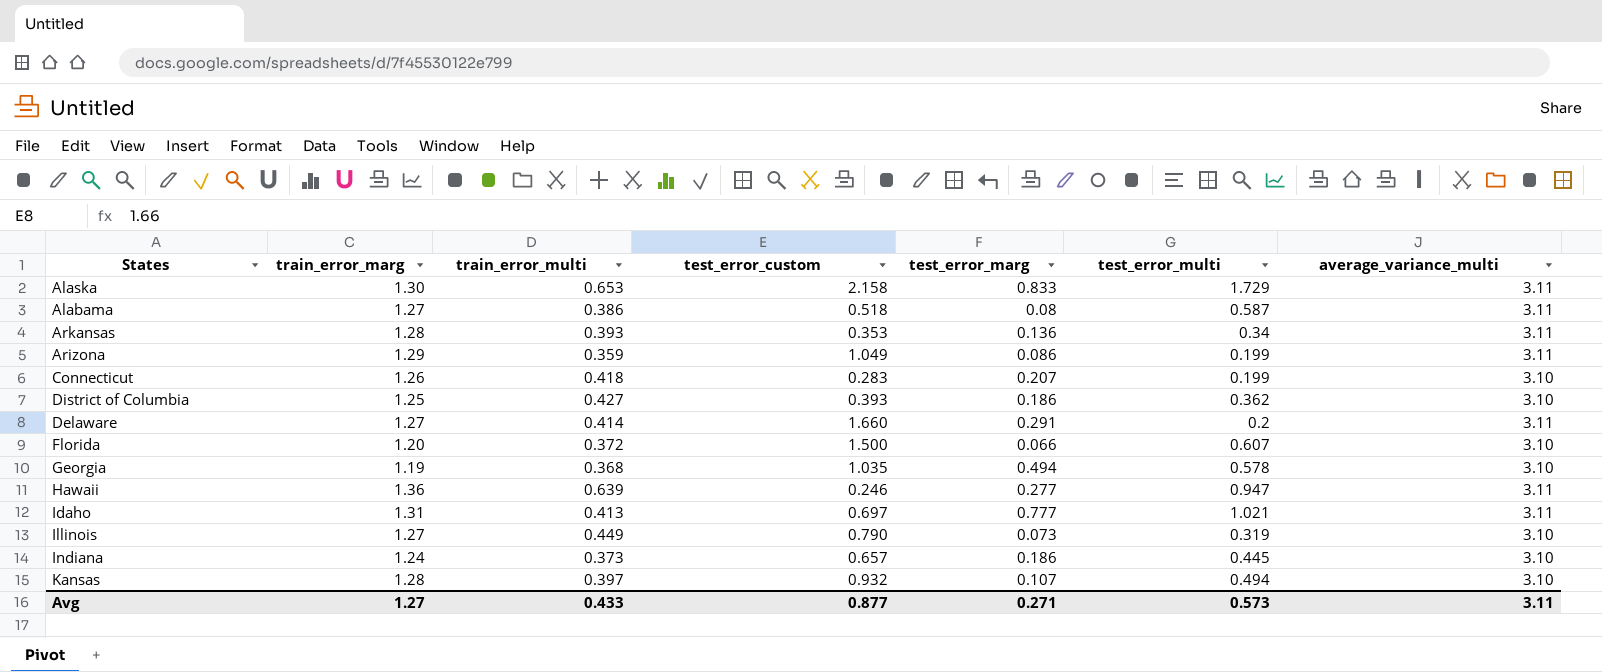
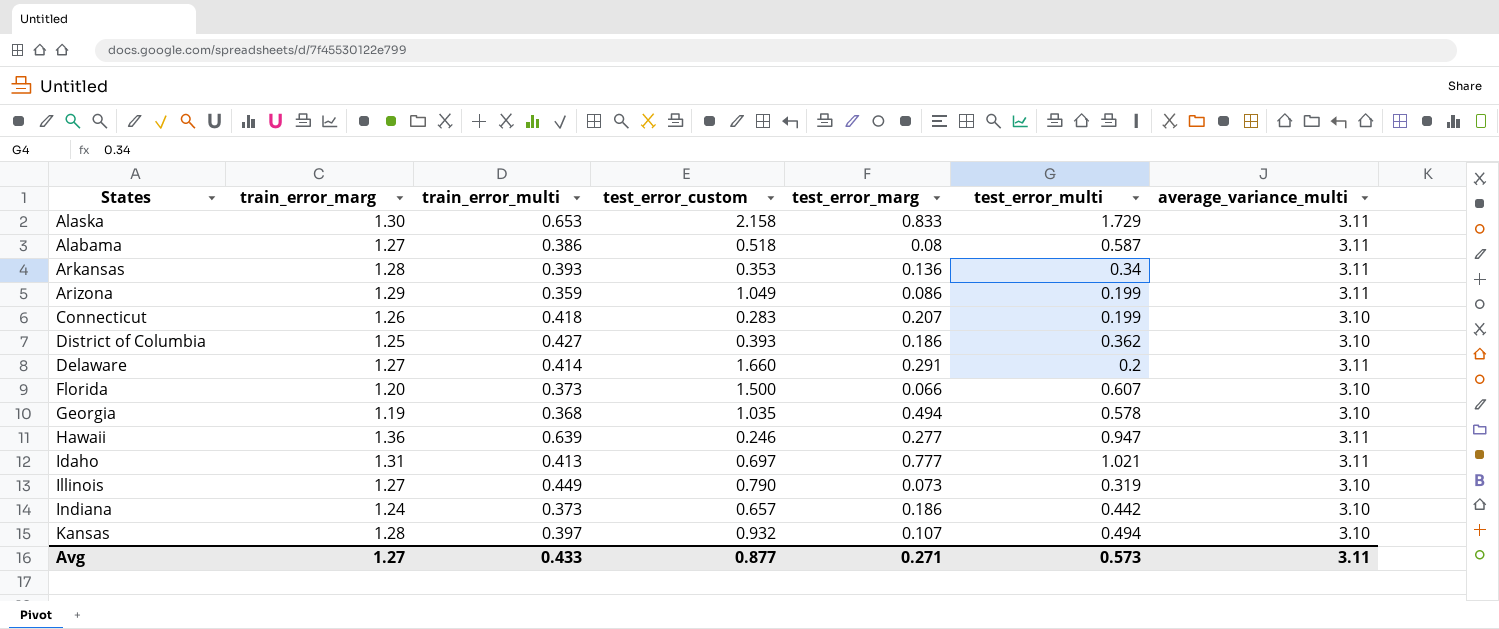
Florida | train_error_multi: 0.372 -> 0.373
Indiana | test_error_multi: 0.445 -> 0.442

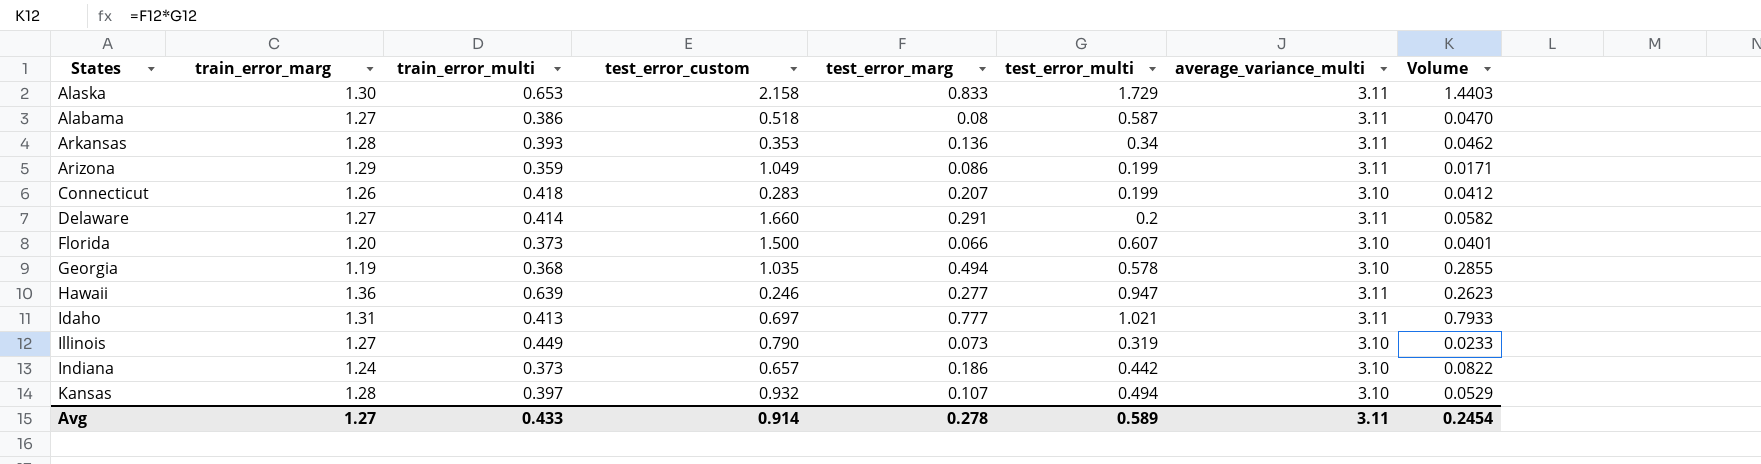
column Volume | formula: none -> [test_error_marg] * [test_error_multi]
row District of Columbia: 1.25 | 0.427 | 0.393 | 0.186 | 0.362 | 3.10 -> none
Avg | test_error_custom: 0.877 -> 0.914
Avg | test_error_marg: 0.271 -> 0.278
Avg | test_error_multi: 0.573 -> 0.589

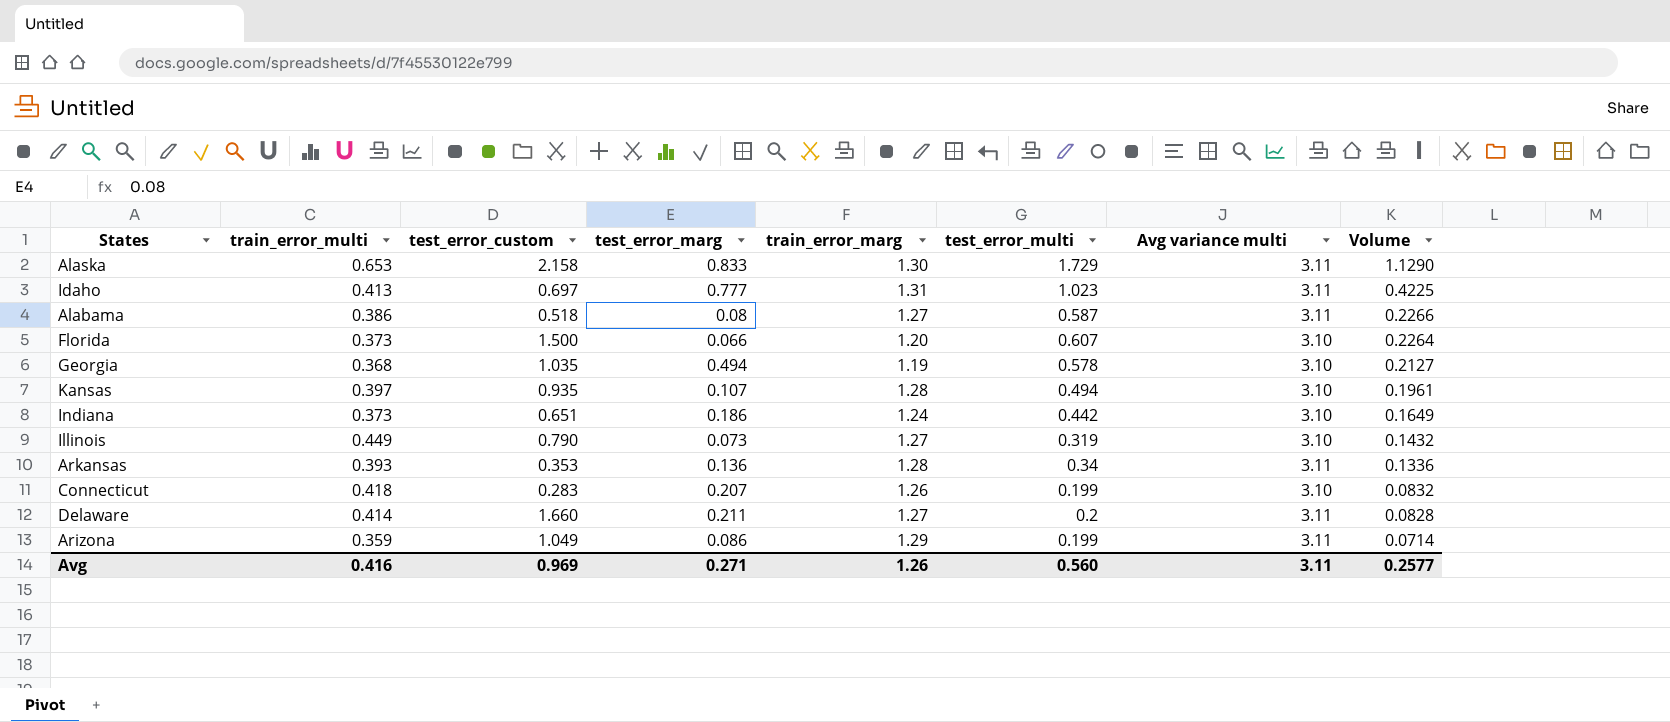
row order: none -> Volume descending
column train_error_marg | position: 2 -> 5
column name: average_variance_multi -> Avg variance multi
column Volume | formula: [test_error_marg] * [test_error_multi] -> [train_error_multi] * [test_error_multi]
row Hawaii: 1.36 | 0.639 | 0.246 | 0.277 | 0.947 | 3.11 | 0.2623 -> none
Idaho | test_error_multi: 1.021 -> 1.023
Kansas | test_error_custom: 0.932 -> 0.935
Indiana | test_error_custom: 0.657 -> 0.651
Delaware | test_error_marg: 0.291 -> 0.211
Avg | train_error_multi: 0.433 -> 0.416
Avg | test_error_custom: 0.914 -> 0.969
Avg | test_error_marg: 0.278 -> 0.271
Avg | train_error_marg: 1.27 -> 1.26
Avg | test_error_multi: 0.589 -> 0.560
Avg | Volume: 0.2454 -> 0.2577

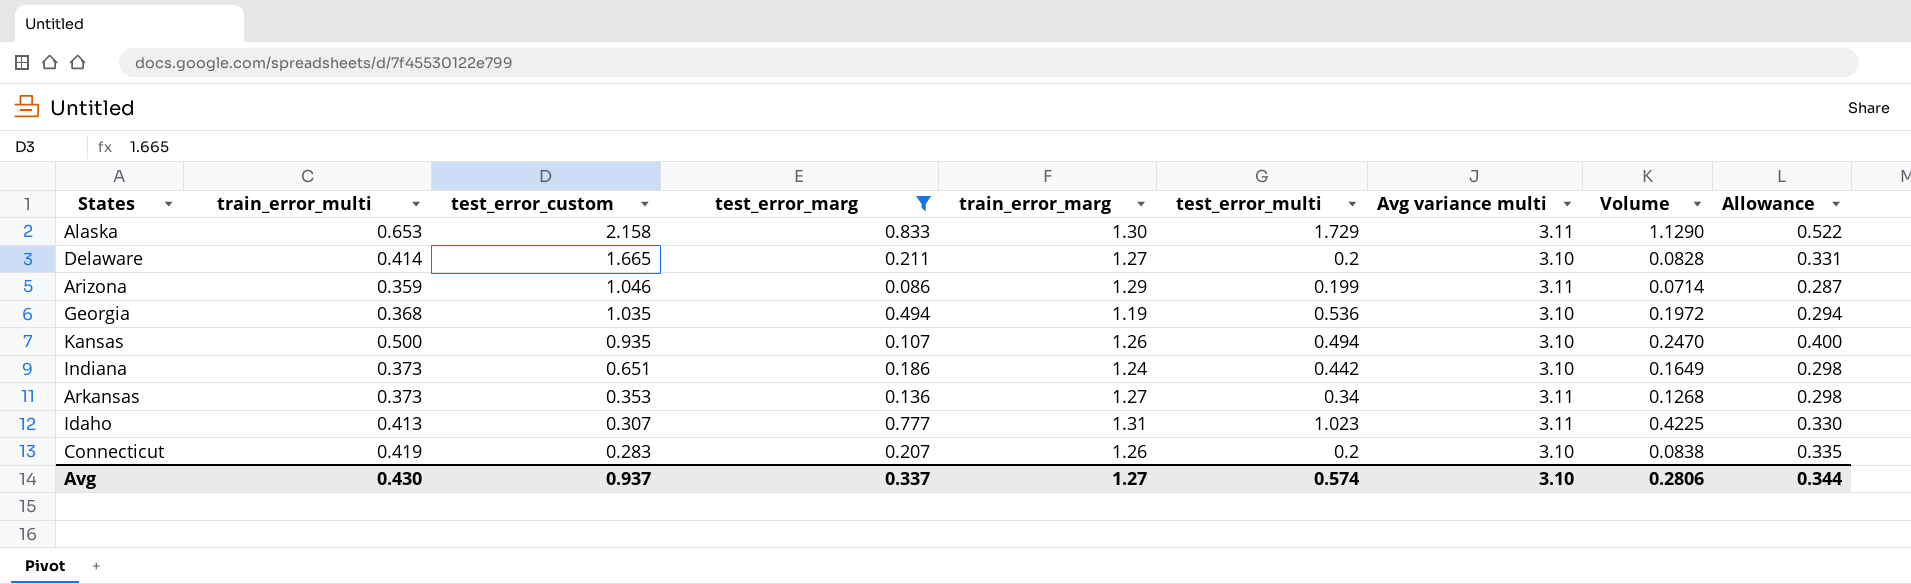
filter: none -> test_error_marg >= 0.086
row order: Volume descending -> test_error_custom descending
column Allowance | formula: none -> [train_error_multi] * 0.8
Delaware | test_error_custom: 1.660 -> 1.665
Delaware | Avg variance multi: 3.11 -> 3.10
Arizona | test_error_custom: 1.049 -> 1.046
Georgia | test_error_multi: 0.578 -> 0.536
Georgia | Volume: 0.2127 -> 0.1972
Kansas | train_error_multi: 0.397 -> 0.500
Kansas | train_error_marg: 1.28 -> 1.26
Kansas | Volume: 0.1961 -> 0.2470
Arkansas | train_error_multi: 0.393 -> 0.373
Arkansas | train_error_marg: 1.28 -> 1.27
Arkansas | Volume: 0.1336 -> 0.1268
Idaho | test_error_custom: 0.697 -> 0.307
Connecticut | train_error_multi: 0.418 -> 0.419
Connecticut | test_error_multi: 0.199 -> 0.2
Connecticut | Volume: 0.0832 -> 0.0838
Avg | train_error_multi: 0.416 -> 0.430
Avg | test_error_custom: 0.969 -> 0.937
Avg | test_error_marg: 0.271 -> 0.337
Avg | train_error_marg: 1.26 -> 1.27
Avg | test_error_multi: 0.560 -> 0.574
Avg | Avg variance multi: 3.11 -> 3.10
Avg | Volume: 0.2577 -> 0.2806

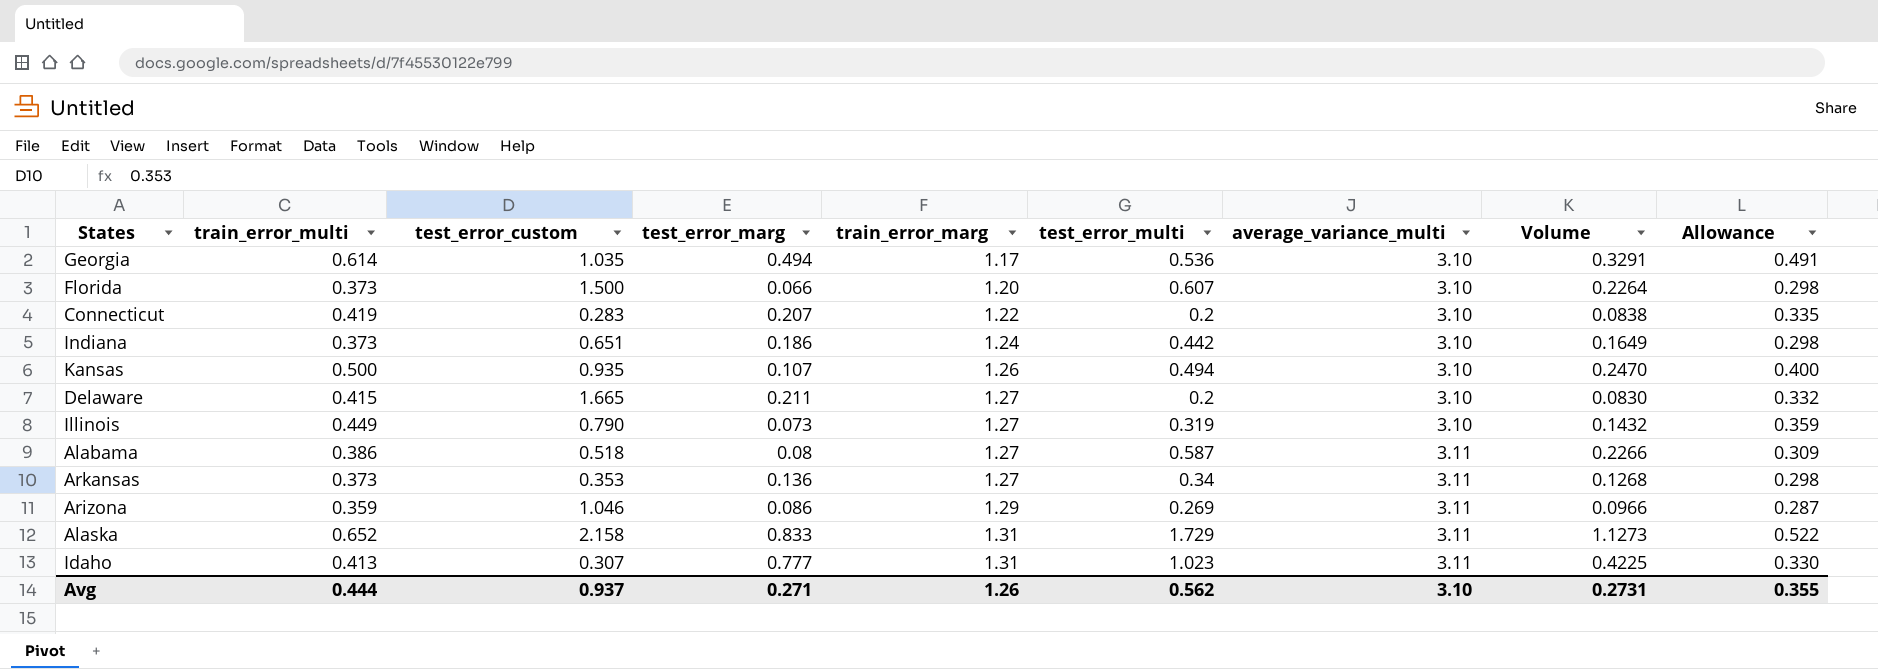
filter: test_error_marg >= 0.086 -> none
row order: test_error_custom descending -> train_error_marg ascending
column name: Avg variance multi -> average_variance_multi
Georgia | train_error_multi: 0.368 -> 0.614
Georgia | train_error_marg: 1.19 -> 1.17
Georgia | Volume: 0.1972 -> 0.3291
Georgia | Allowance: 0.294 -> 0.491
Connecticut | train_error_marg: 1.26 -> 1.22
Delaware | train_error_multi: 0.414 -> 0.415
Delaware | Volume: 0.0828 -> 0.0830
Delaware | Allowance: 0.331 -> 0.332
Arizona | test_error_multi: 0.199 -> 0.269
Arizona | Volume: 0.0714 -> 0.0966
Alaska | train_error_multi: 0.653 -> 0.652
Alaska | train_error_marg: 1.30 -> 1.31
Alaska | Volume: 1.1290 -> 1.1273
Avg | train_error_multi: 0.430 -> 0.444
Avg | test_error_marg: 0.337 -> 0.271
Avg | train_error_marg: 1.27 -> 1.26
Avg | test_error_multi: 0.574 -> 0.562
Avg | Volume: 0.2806 -> 0.2731
Avg | Allowance: 0.344 -> 0.355

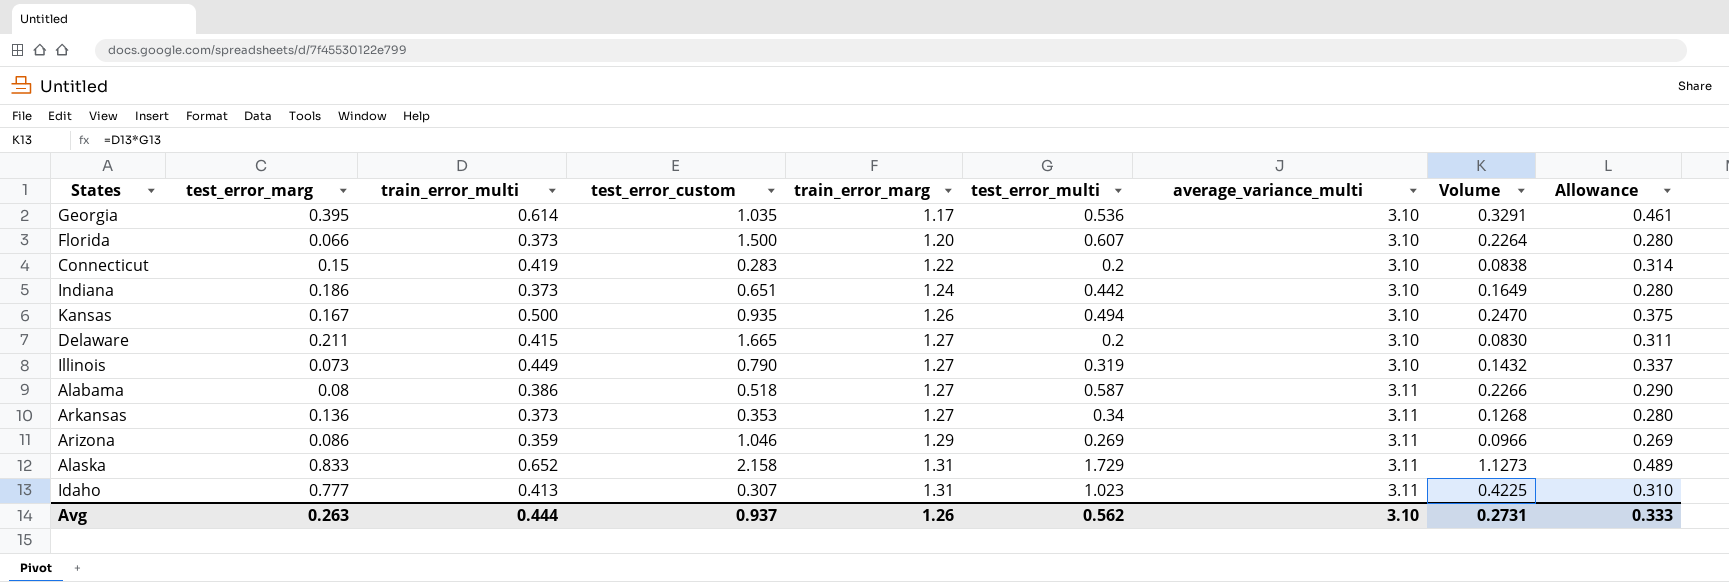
column test_error_marg | position: 4 -> 2
column Allowance | formula: [train_error_multi] * 0.8 -> [train_error_multi] * 0.75
Georgia | test_error_marg: 0.494 -> 0.395
Connecticut | test_error_marg: 0.207 -> 0.15
Kansas | test_error_marg: 0.107 -> 0.167
Avg | test_error_marg: 0.271 -> 0.263
Avg | Allowance: 0.355 -> 0.333

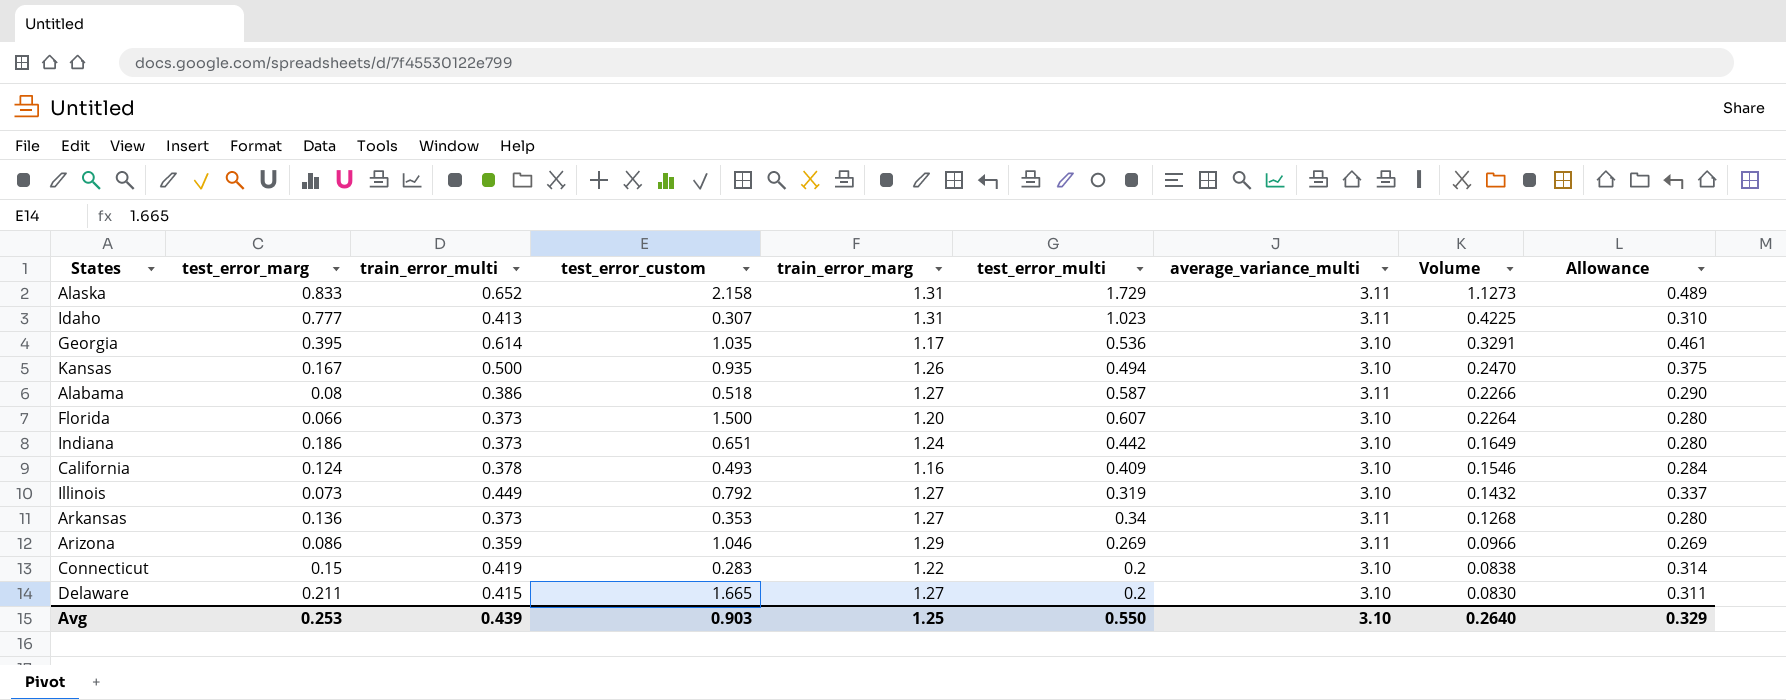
row order: train_error_marg ascending -> Volume descending
row California: none -> 0.124 | 0.378 | 0.493 | 1.16 | 0.409 | 3.10 | 0.1546 | 0.284
Illinois | test_error_custom: 0.790 -> 0.792
Avg | test_error_marg: 0.263 -> 0.253
Avg | train_error_multi: 0.444 -> 0.439
Avg | test_error_custom: 0.937 -> 0.903
Avg | train_error_marg: 1.26 -> 1.25
Avg | test_error_multi: 0.562 -> 0.550
Avg | Volume: 0.2731 -> 0.2640
Avg | Allowance: 0.333 -> 0.329

